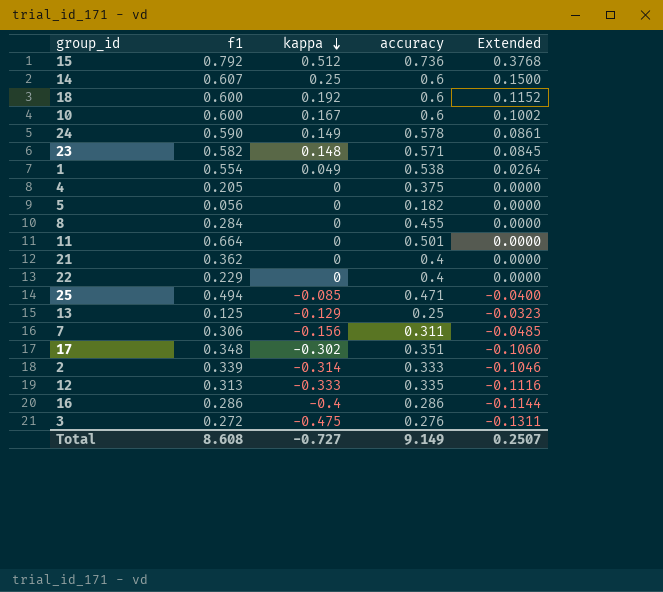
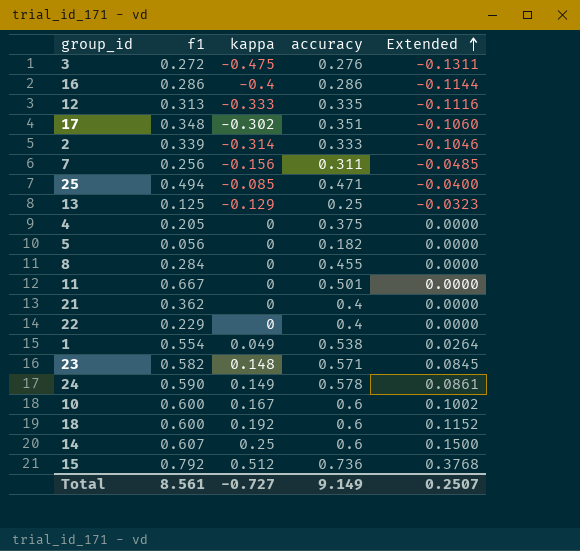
row order: kappa descending -> Extended ascending
7 | f1: 0.306 -> 0.256
11 | f1: 0.664 -> 0.667
Total | f1: 8.608 -> 8.561

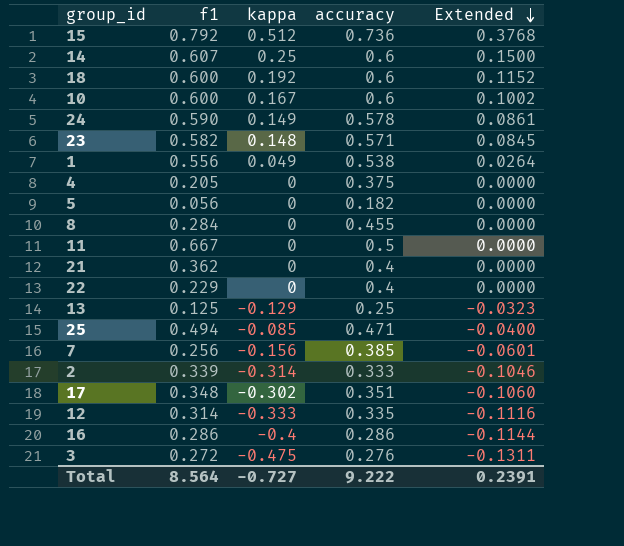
row order: Extended ascending -> Extended descending
1 | f1: 0.554 -> 0.556
11 | accuracy: 0.501 -> 0.5
7 | accuracy: 0.311 -> 0.385
7 | Extended: -0.0485 -> -0.0601
12 | f1: 0.313 -> 0.314
Total | f1: 8.561 -> 8.564
Total | accuracy: 9.149 -> 9.222
Total | Extended: 0.2507 -> 0.2391

